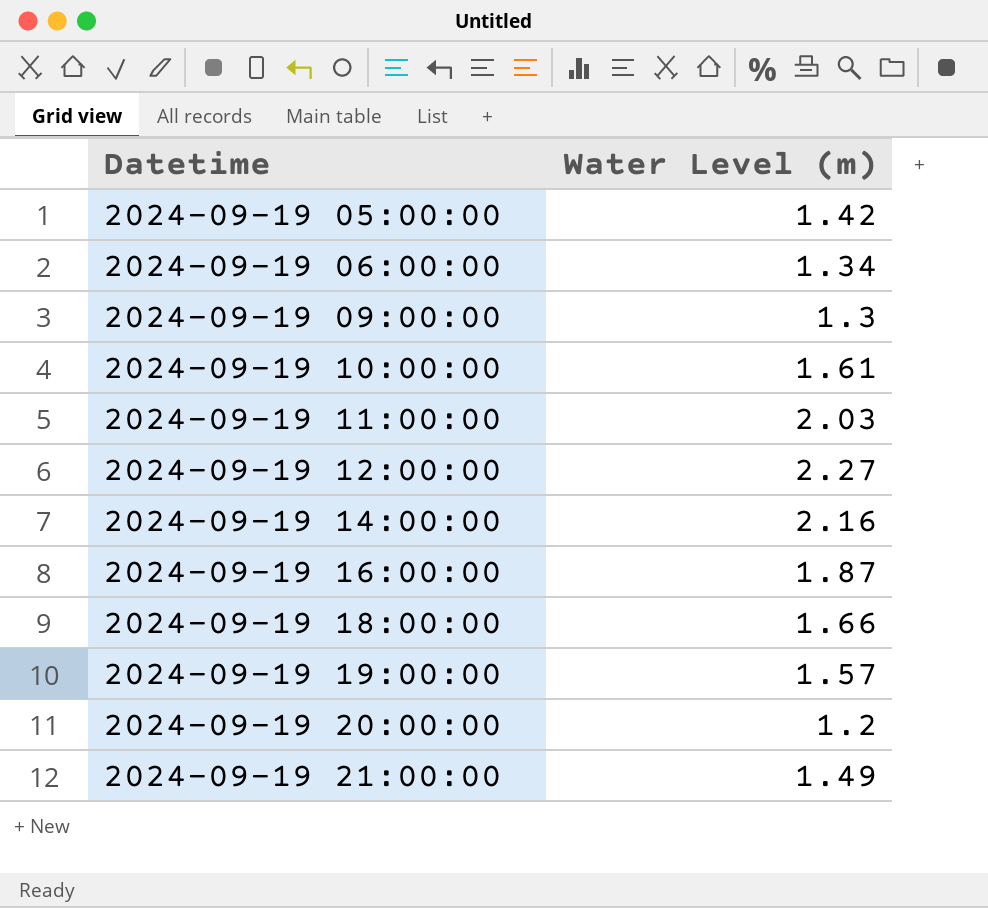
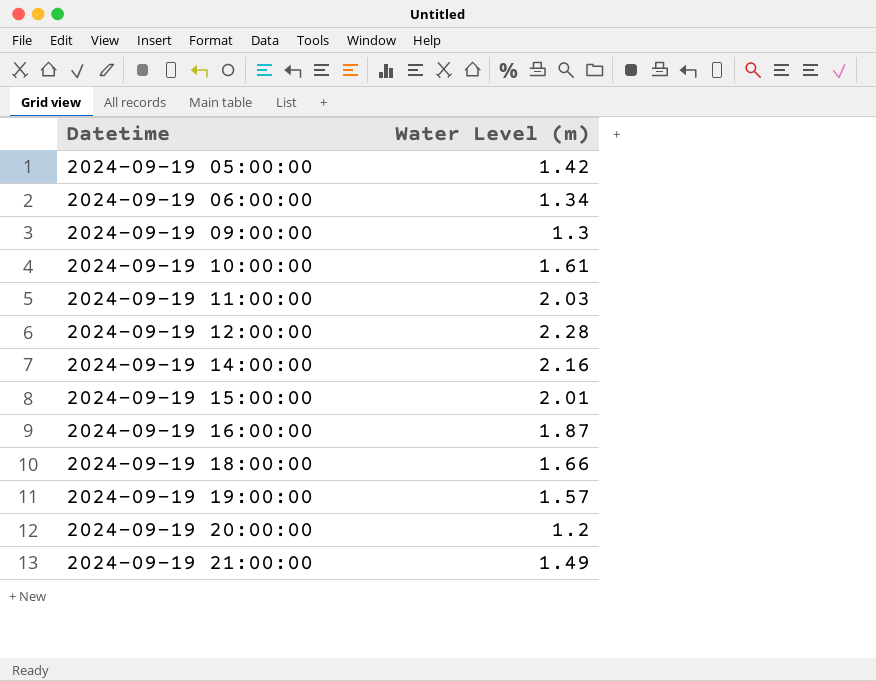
2024-09-19 12:00:00 | Water Level (m): 2.27 -> 2.28
row 2024-09-19 15:00:00: none -> 2.01

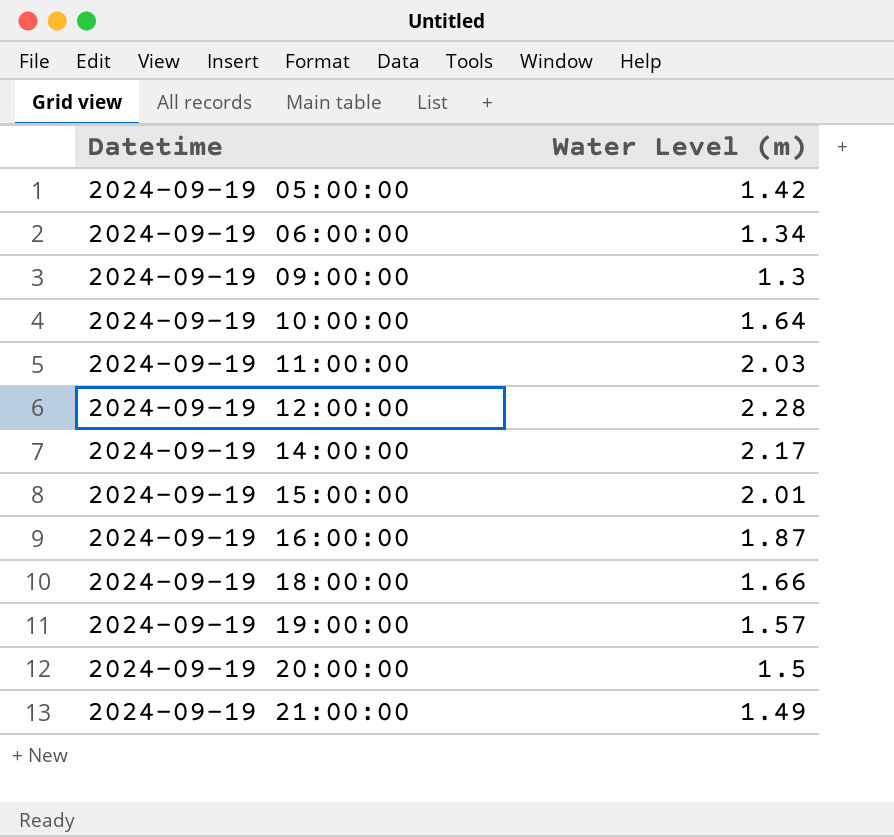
2024-09-19 10:00:00 | Water Level (m): 1.61 -> 1.64
2024-09-19 14:00:00 | Water Level (m): 2.16 -> 2.17
2024-09-19 20:00:00 | Water Level (m): 1.2 -> 1.5

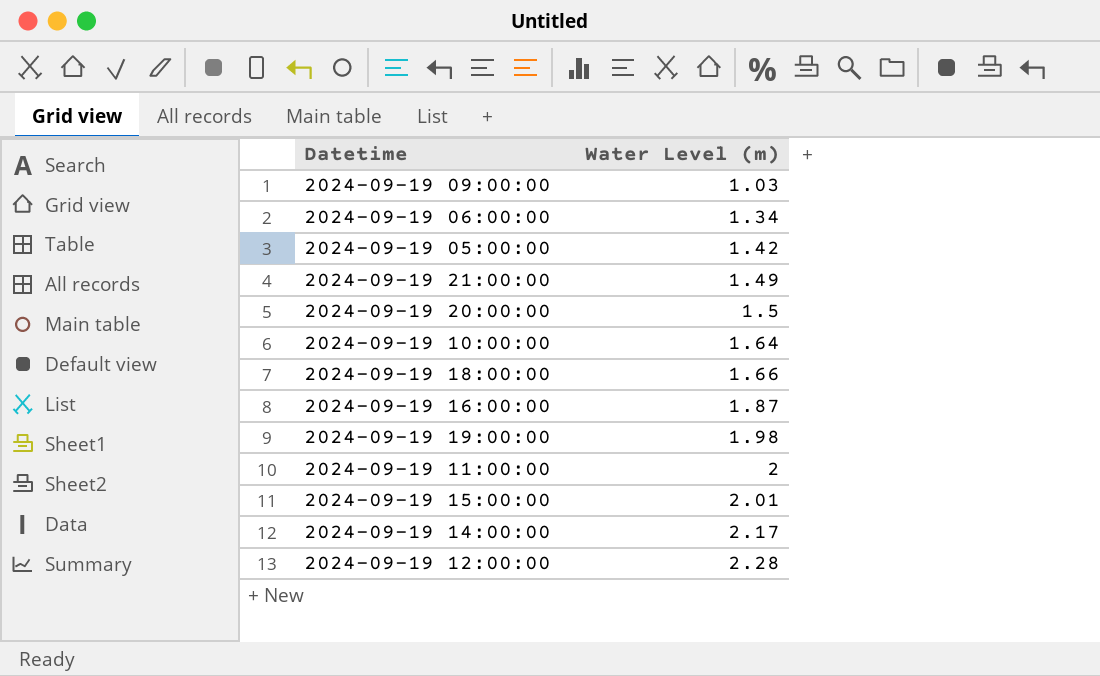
row order: Datetime ascending -> Water Level (m) ascending
2024-09-19 09:00:00 | Water Level (m): 1.3 -> 1.03
2024-09-19 19:00:00 | Water Level (m): 1.57 -> 1.98
2024-09-19 11:00:00 | Water Level (m): 2.03 -> 2

